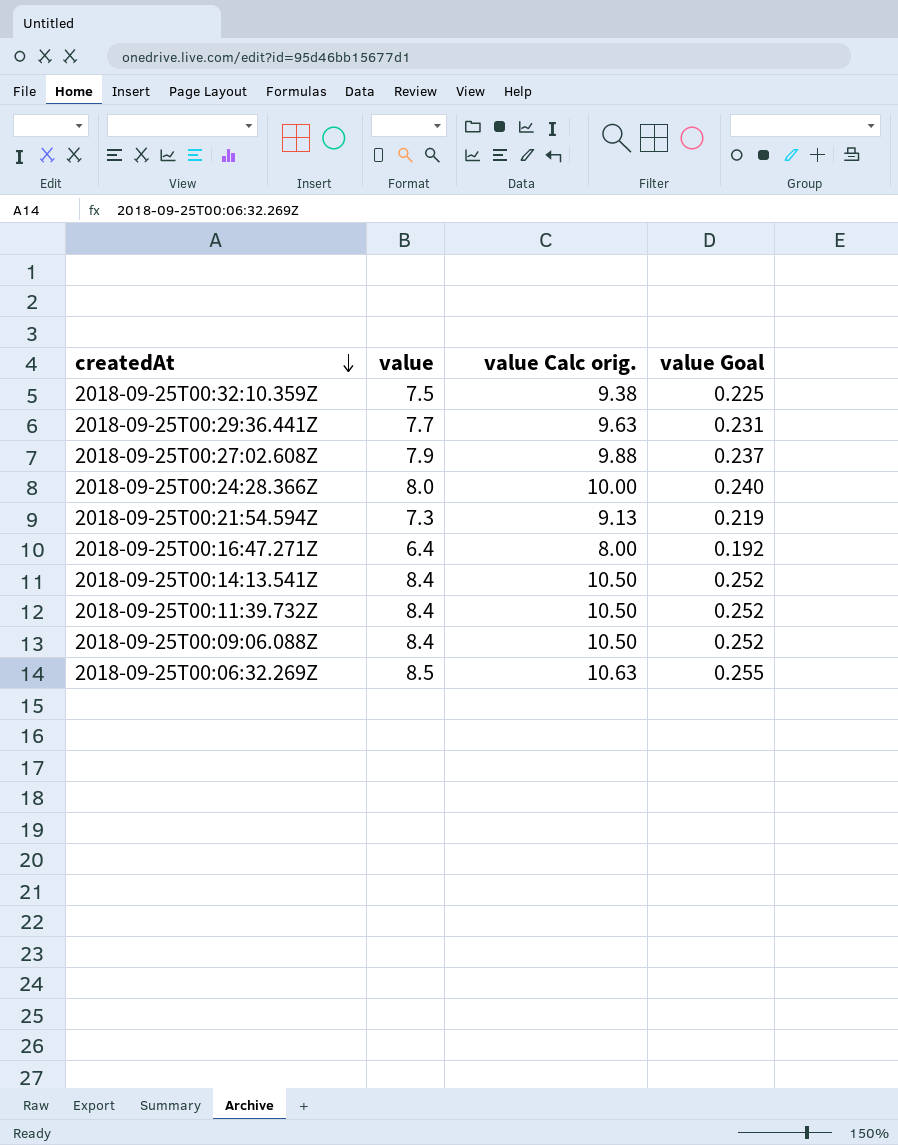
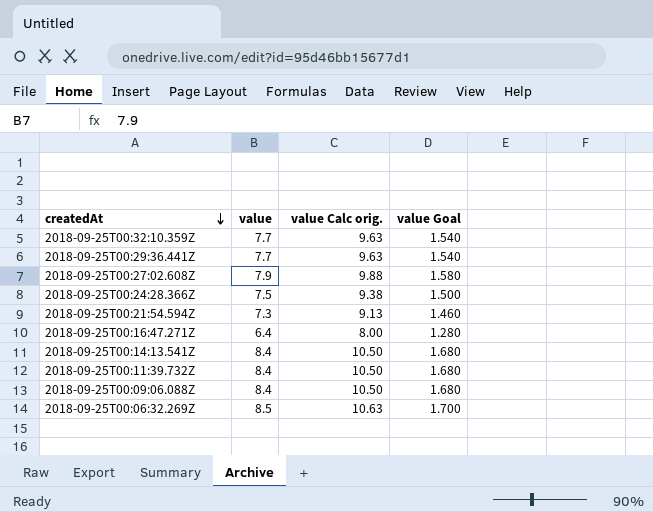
column value Goal | formula: [value] * 0.03 -> [value] * 0.2
2018-09-25T00:32:10.359Z | value: 7.5 -> 7.7
2018-09-25T00:32:10.359Z | value Calc orig.: 9.38 -> 9.63
2018-09-25T00:24:28.366Z | value: 8.0 -> 7.5
2018-09-25T00:24:28.366Z | value Calc orig.: 10.00 -> 9.38

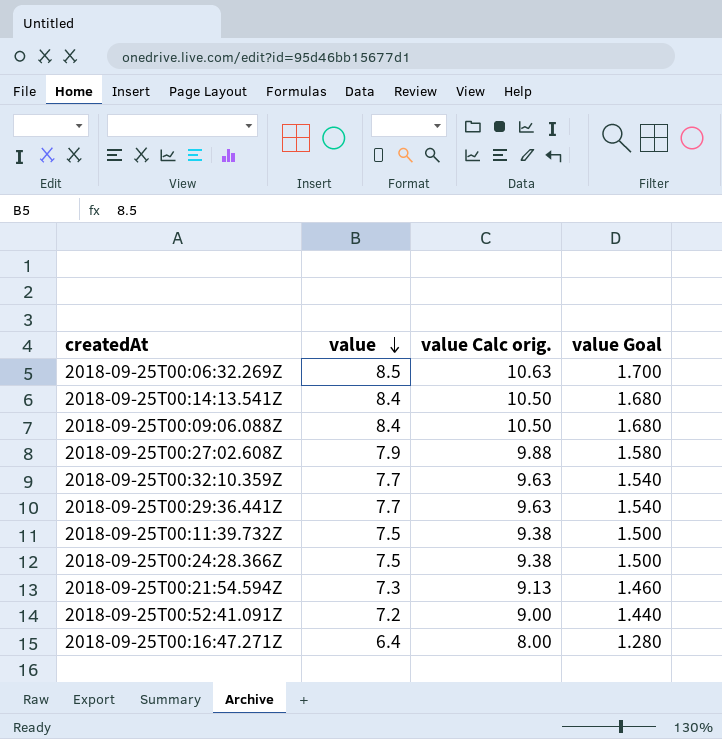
row order: createdAt descending -> value descending
2018-09-25T00:11:39.732Z | value: 8.4 -> 7.5
2018-09-25T00:11:39.732Z | value Calc orig.: 10.50 -> 9.38
2018-09-25T00:11:39.732Z | value Goal: 1.680 -> 1.500
row 2018-09-25T00:52:41.091Z: none -> 7.2 | 9.00 | 1.440

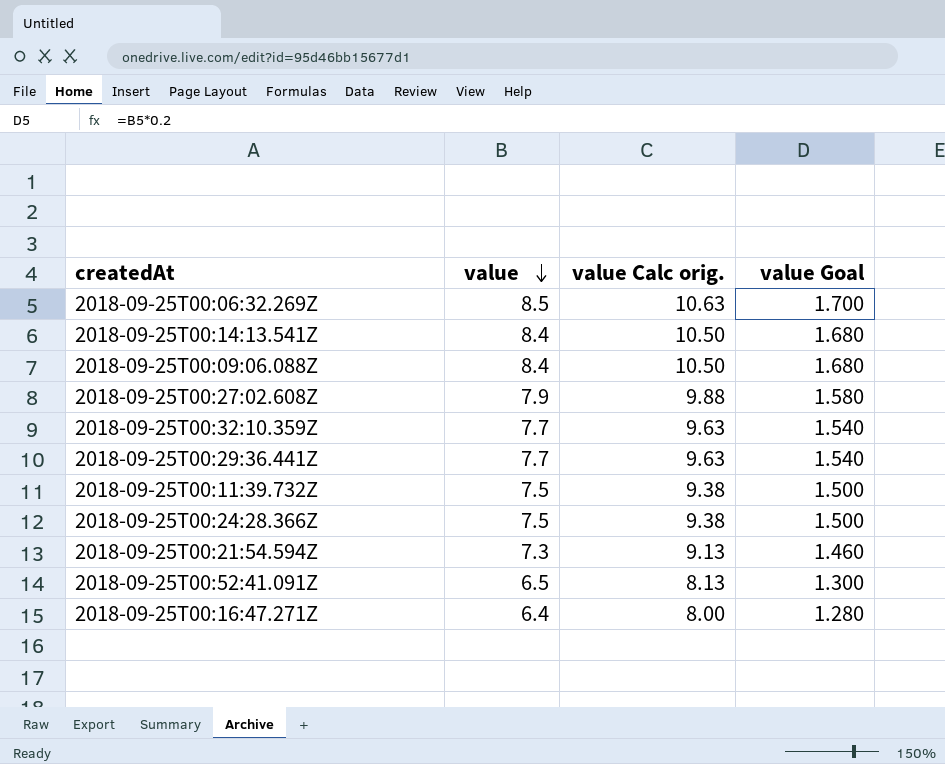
2018-09-25T00:52:41.091Z | value: 7.2 -> 6.5
2018-09-25T00:52:41.091Z | value Calc orig.: 9.00 -> 8.13
2018-09-25T00:52:41.091Z | value Goal: 1.440 -> 1.300

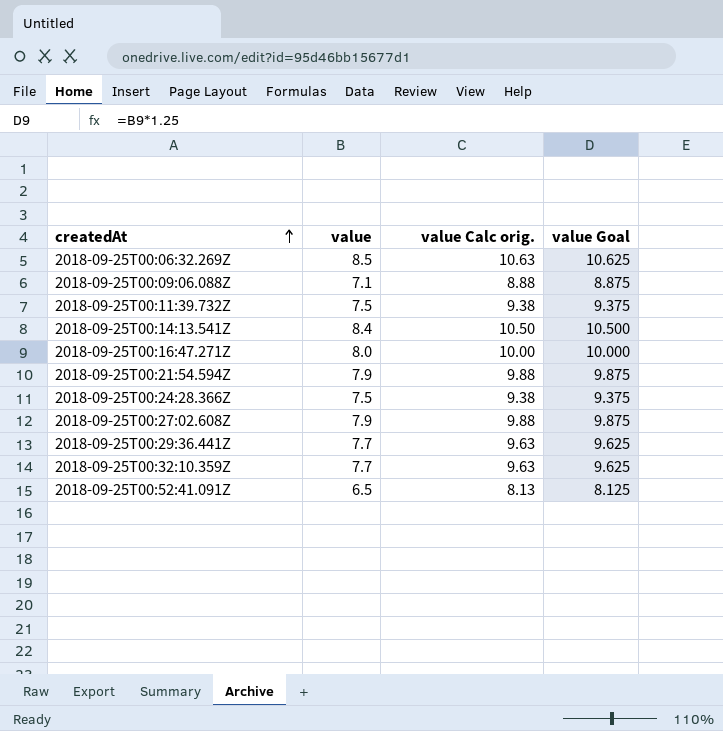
row order: value descending -> createdAt ascending
column value Goal | formula: [value] * 0.2 -> [value] * 1.25
2018-09-25T00:09:06.088Z | value: 8.4 -> 7.1
2018-09-25T00:09:06.088Z | value Calc orig.: 10.50 -> 8.88
2018-09-25T00:16:47.271Z | value: 6.4 -> 8.0
2018-09-25T00:16:47.271Z | value Calc orig.: 8.00 -> 10.00
2018-09-25T00:21:54.594Z | value: 7.3 -> 7.9
2018-09-25T00:21:54.594Z | value Calc orig.: 9.13 -> 9.88

